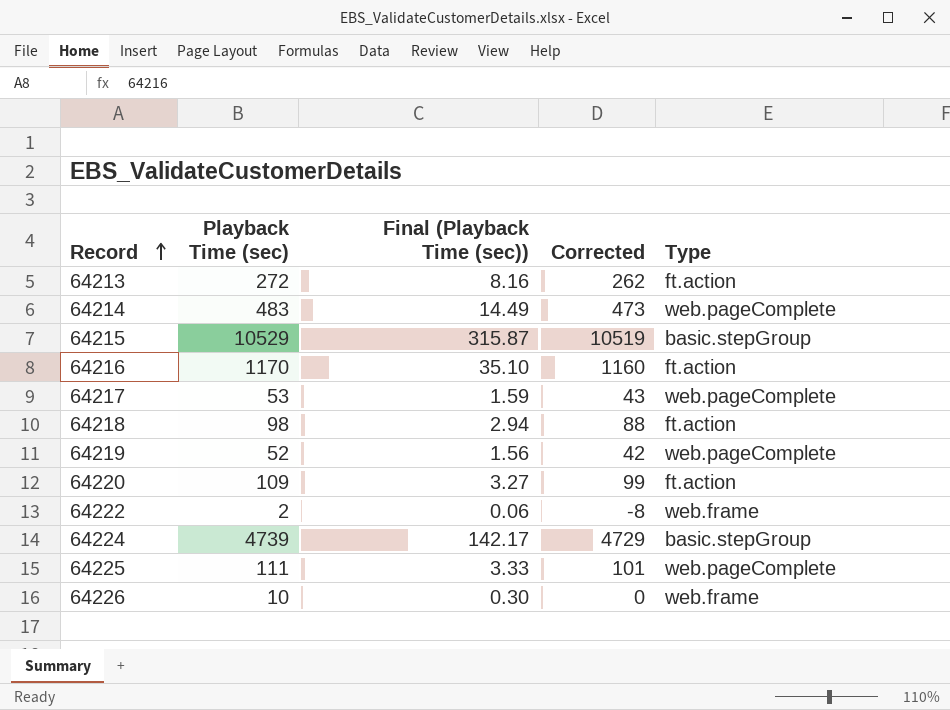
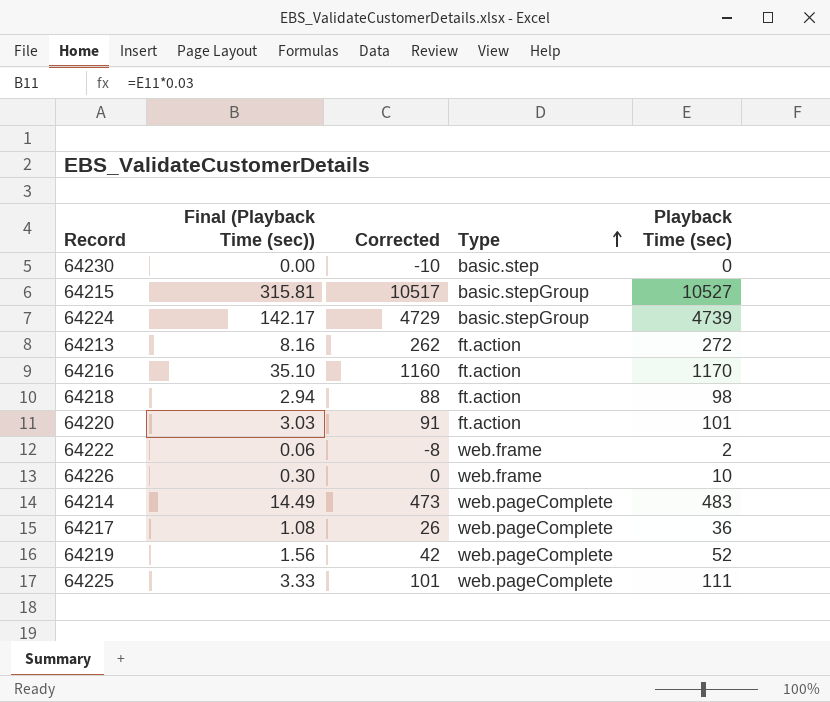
row order: Record ascending -> Type ascending
column Playback Time (sec) | position: 2 -> 5
row 64230: none -> 0.00 | -10 | basic.step | 0
64215 | Final (Playback Time (sec)): 315.87 -> 315.81
64215 | Corrected: 10519 -> 10517
64215 | Playback Time (sec): 10529 -> 10527
64220 | Final (Playback Time (sec)): 3.27 -> 3.03
64220 | Corrected: 99 -> 91
64220 | Playback Time (sec): 109 -> 101
64217 | Final (Playback Time (sec)): 1.59 -> 1.08
64217 | Corrected: 43 -> 26
64217 | Playback Time (sec): 53 -> 36

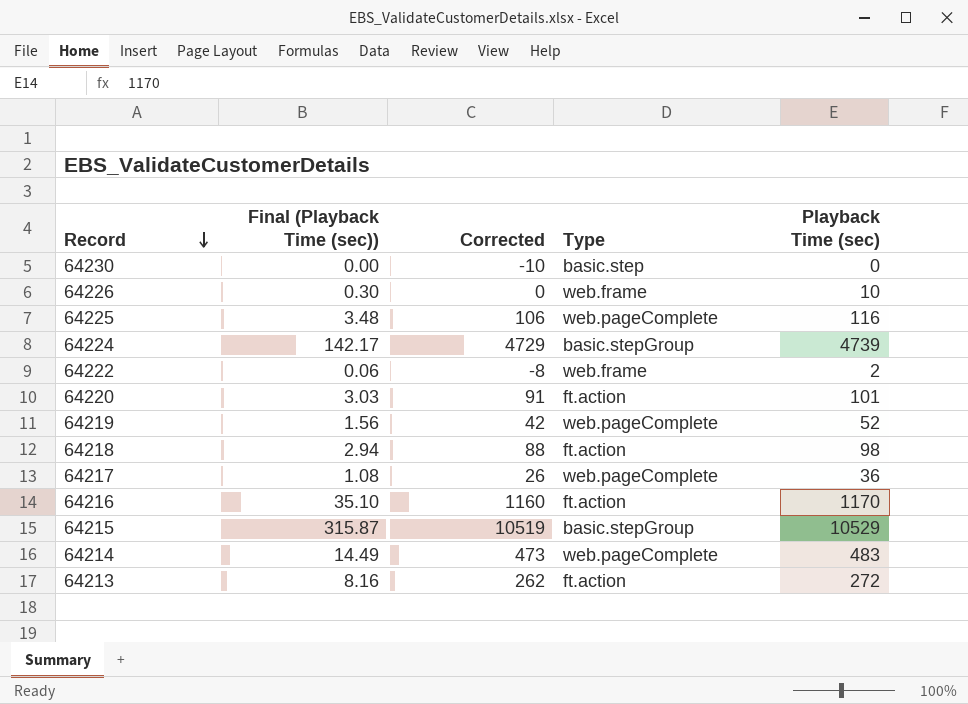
row order: Type ascending -> Record descending
64225 | Final (Playback Time (sec)): 3.33 -> 3.48
64225 | Corrected: 101 -> 106
64225 | Playback Time (sec): 111 -> 116
64215 | Final (Playback Time (sec)): 315.81 -> 315.87
64215 | Corrected: 10517 -> 10519
64215 | Playback Time (sec): 10527 -> 10529

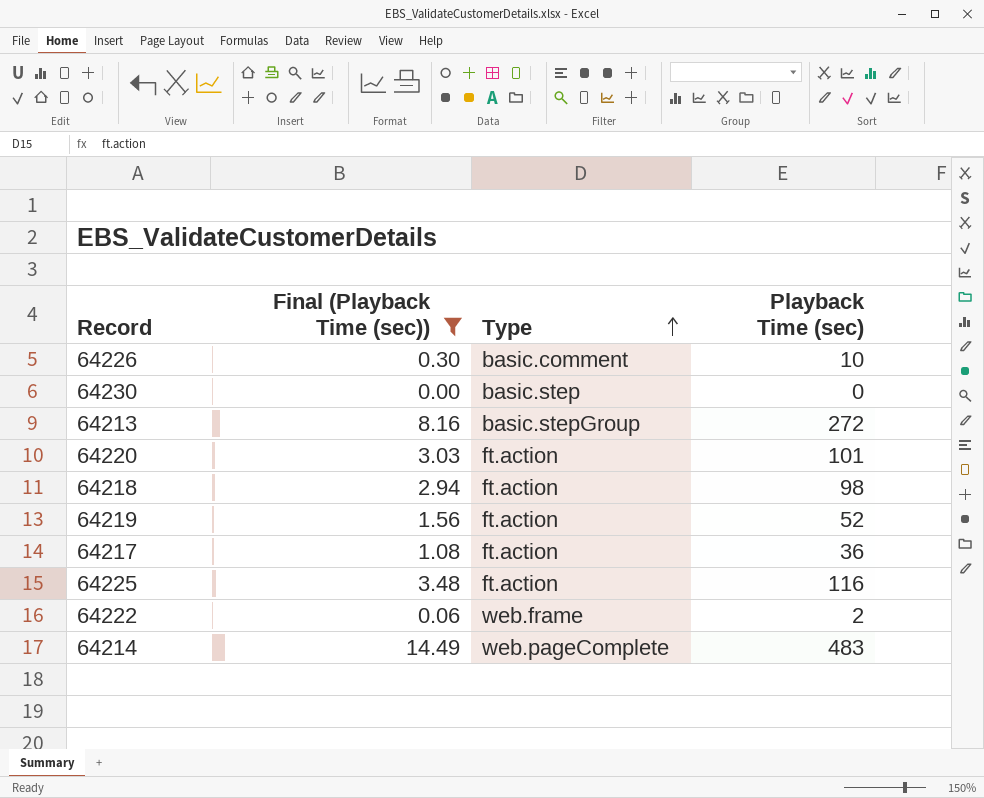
filter: none -> Final (Playback Time (sec)) <= 14.49
row order: Record descending -> Type ascending
column Corrected | formula: [Playback Time (sec)] - 10 -> none
64226 | Type: web.frame -> basic.comment
64213 | Type: ft.action -> basic.stepGroup
64219 | Type: web.pageComplete -> ft.action
64217 | Type: web.pageComplete -> ft.action
64225 | Type: web.pageComplete -> ft.action

